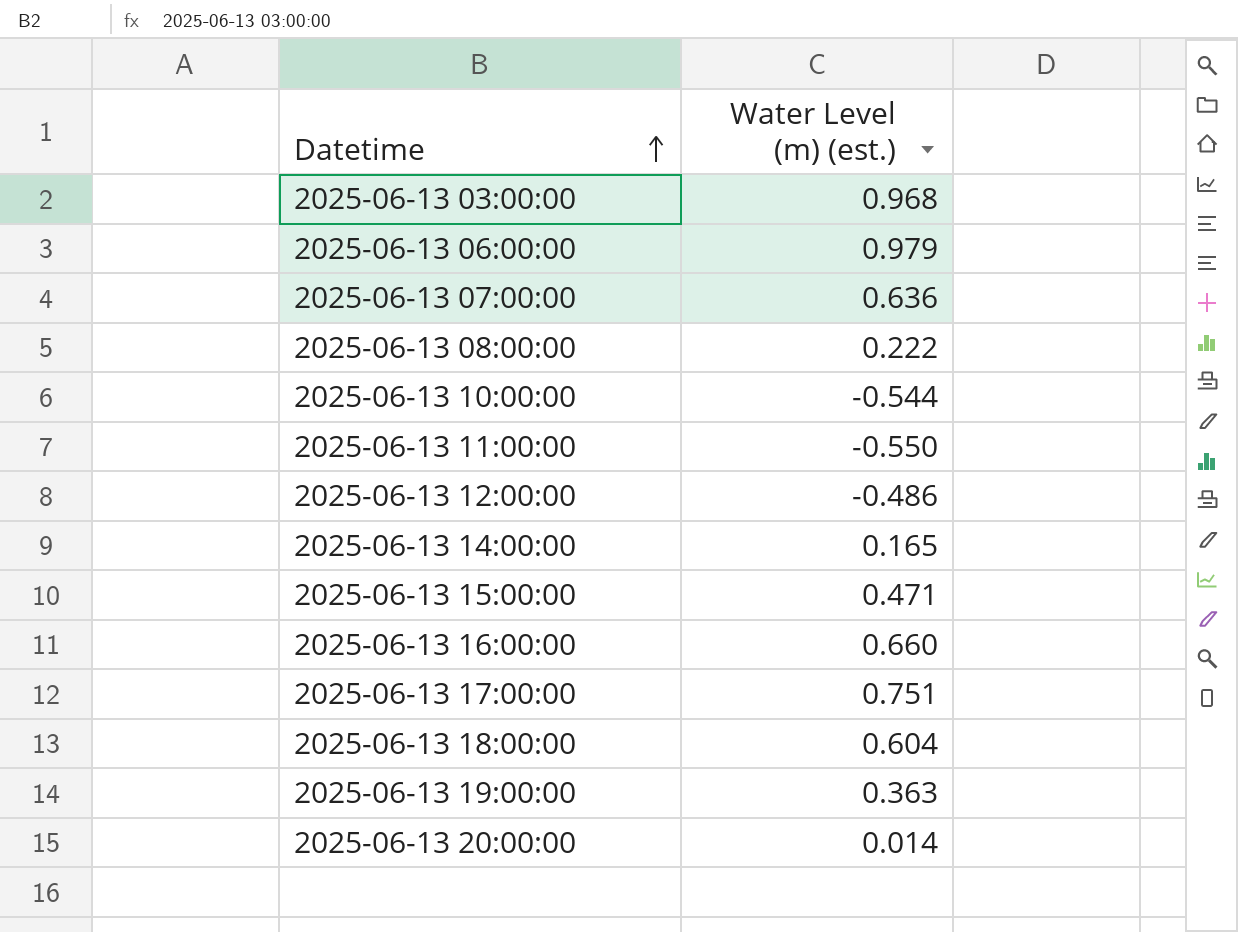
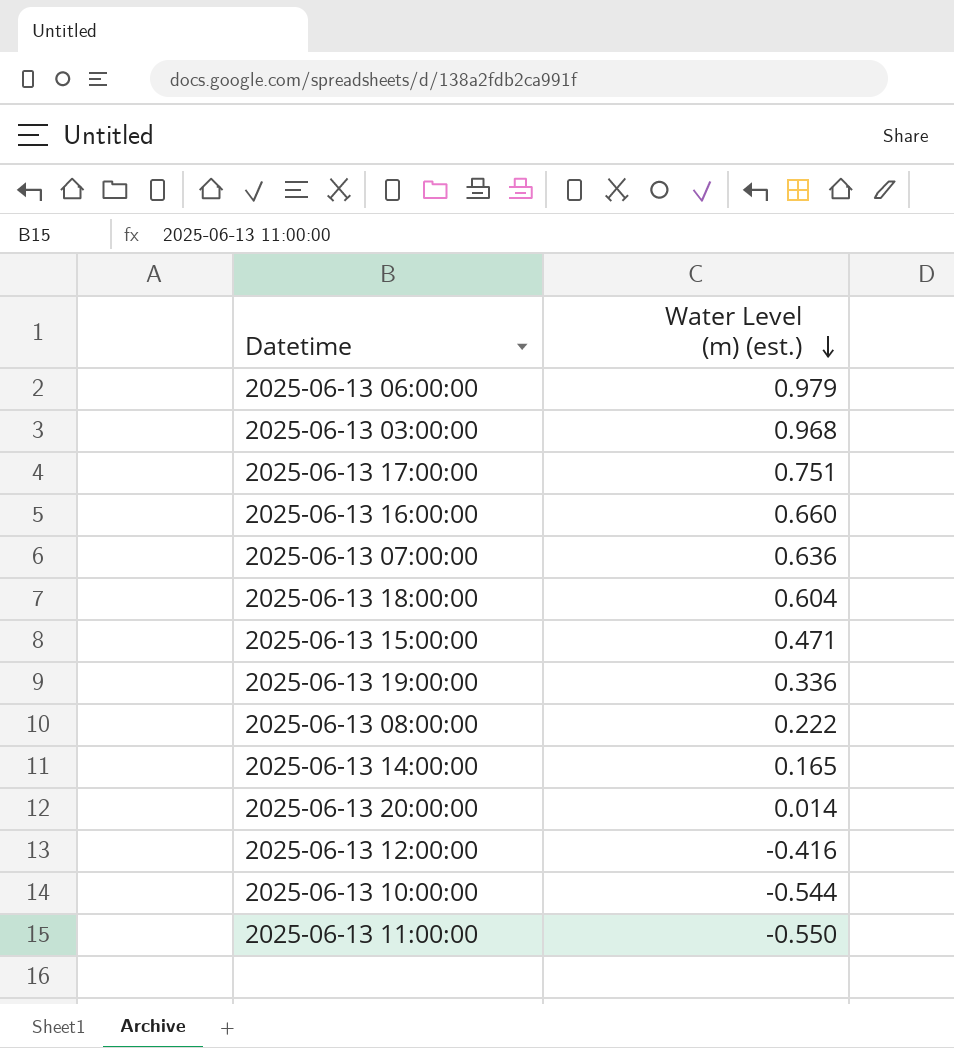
row order: Datetime ascending -> Water Level (m) (est.) descending
2025-06-13 19:00:00 | Water Level (m) (est.): 0.363 -> 0.336
2025-06-13 12:00:00 | Water Level (m) (est.): -0.486 -> -0.416

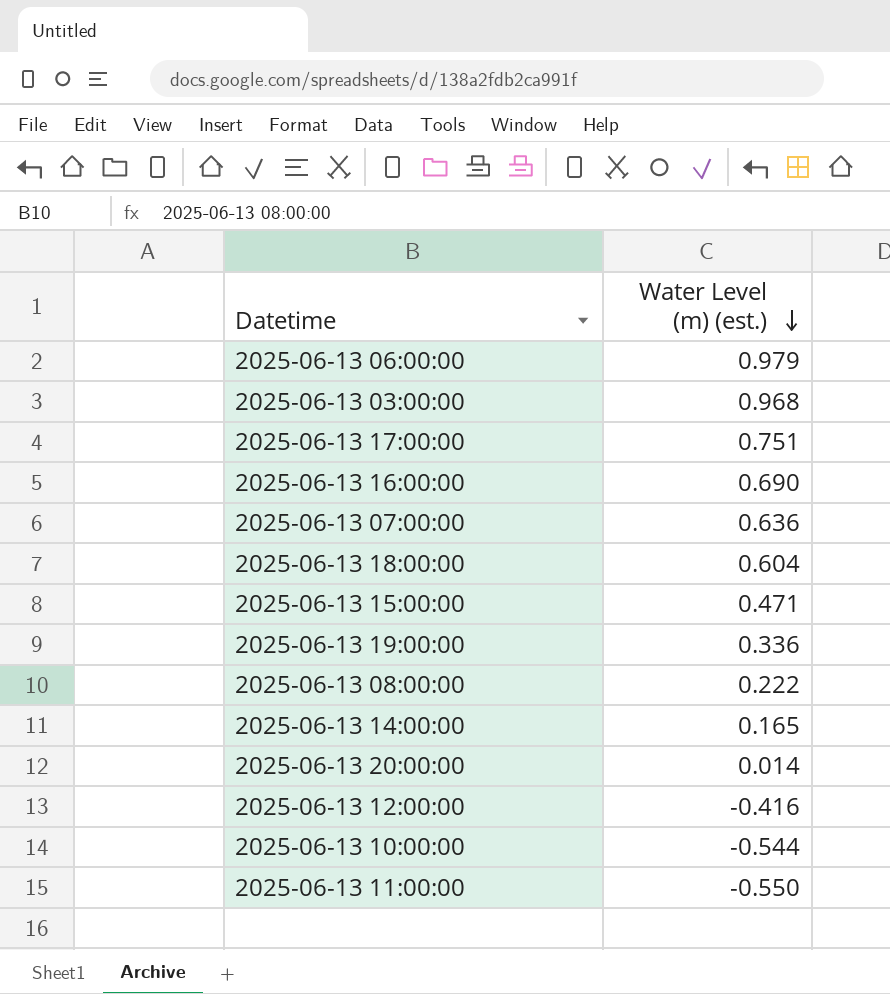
2025-06-13 16:00:00 | Water Level (m) (est.): 0.660 -> 0.690

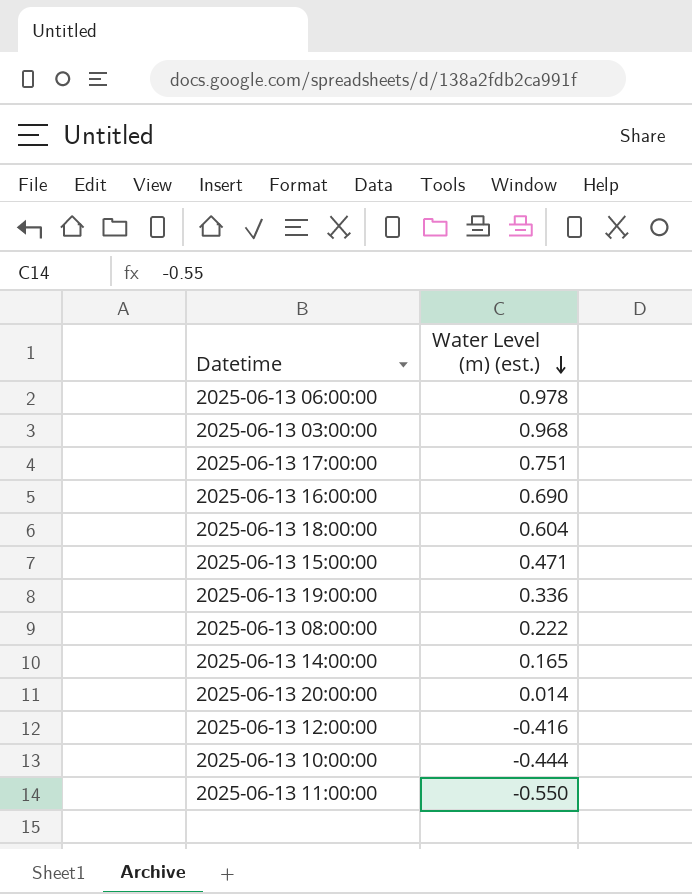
row 2025-06-13 07:00:00: 0.636 -> none
2025-06-13 06:00:00 | Water Level (m) (est.): 0.979 -> 0.978
2025-06-13 10:00:00 | Water Level (m) (est.): -0.544 -> -0.444

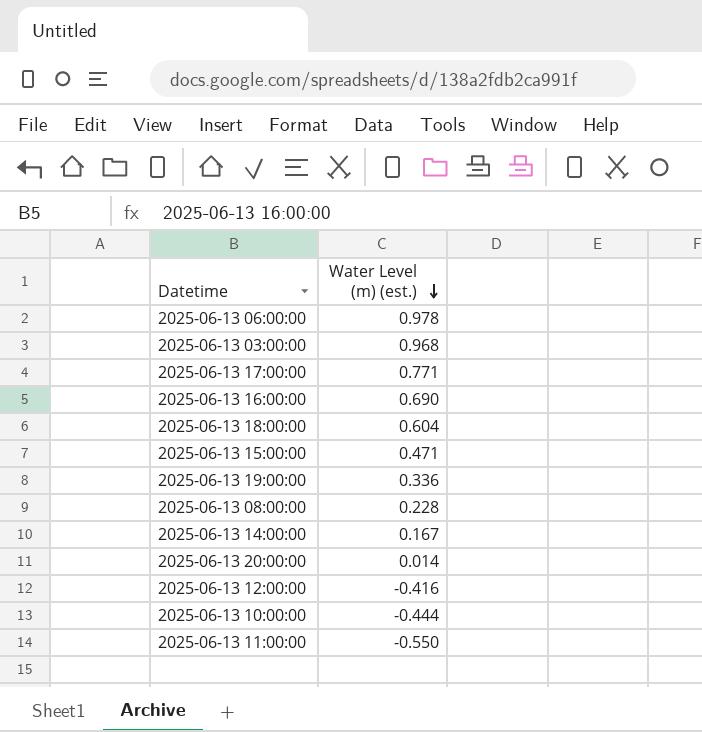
2025-06-13 17:00:00 | Water Level (m) (est.): 0.751 -> 0.771
2025-06-13 08:00:00 | Water Level (m) (est.): 0.222 -> 0.228
2025-06-13 14:00:00 | Water Level (m) (est.): 0.165 -> 0.167

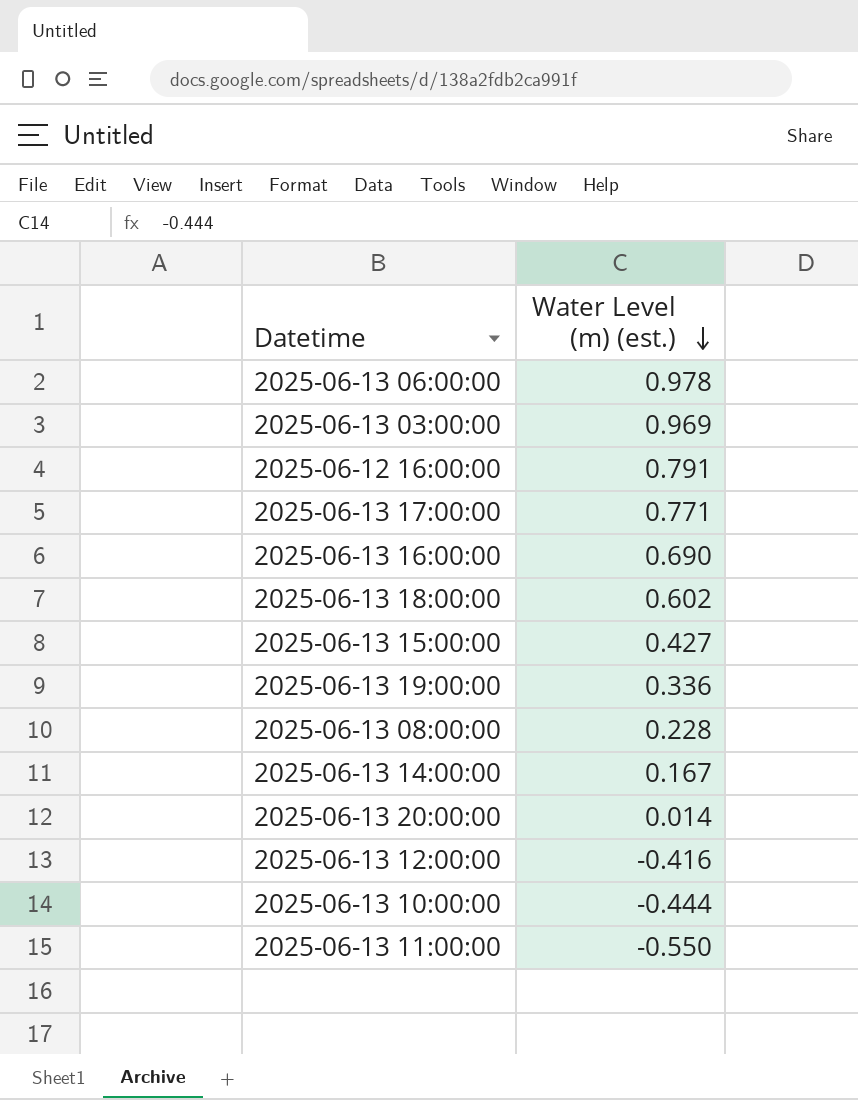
2025-06-13 03:00:00 | Water Level (m) (est.): 0.968 -> 0.969
row 2025-06-12 16:00:00: none -> 0.791
2025-06-13 18:00:00 | Water Level (m) (est.): 0.604 -> 0.602
2025-06-13 15:00:00 | Water Level (m) (est.): 0.471 -> 0.427

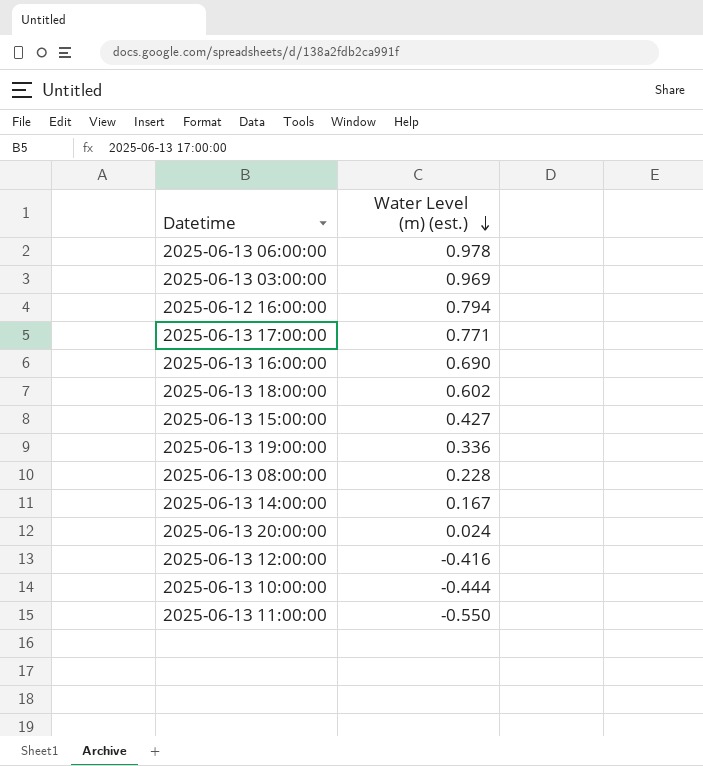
2025-06-12 16:00:00 | Water Level (m) (est.): 0.791 -> 0.794
2025-06-13 20:00:00 | Water Level (m) (est.): 0.014 -> 0.024

